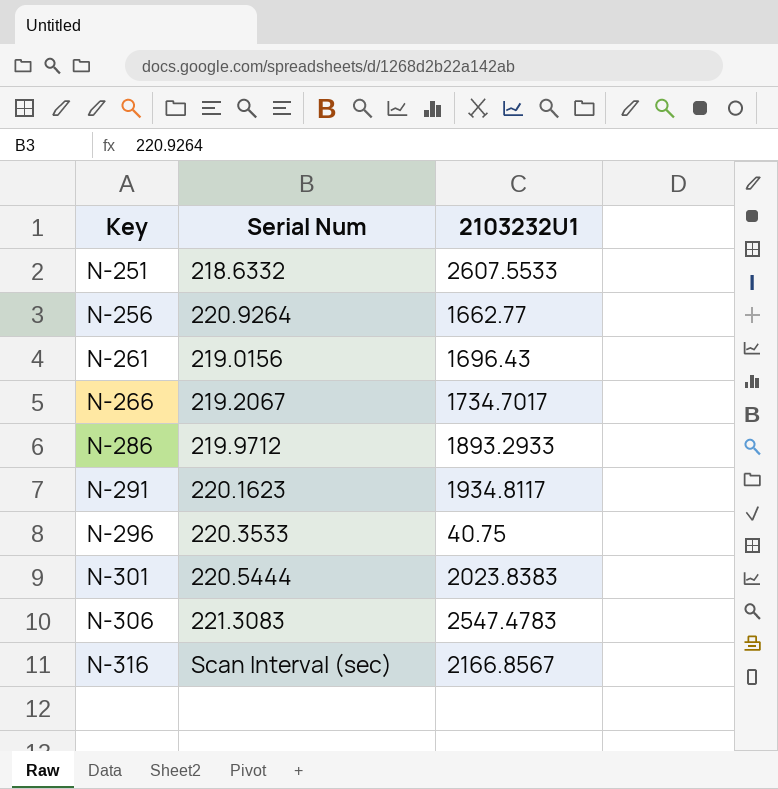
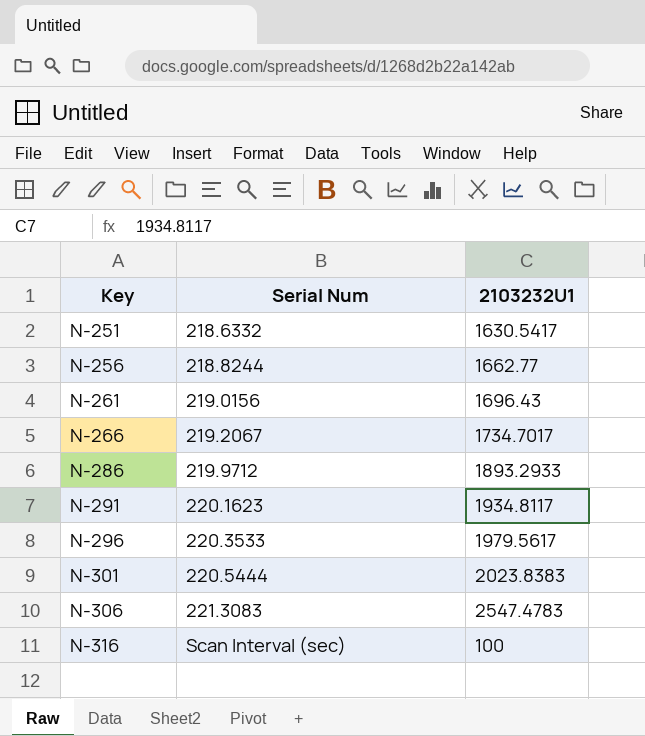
N-251 | 2103232U1: 2607.5533 -> 1630.5417
N-256 | Serial Num: 220.9264 -> 218.8244
N-296 | 2103232U1: 40.75 -> 1979.5617
N-316 | 2103232U1: 2166.8567 -> 100

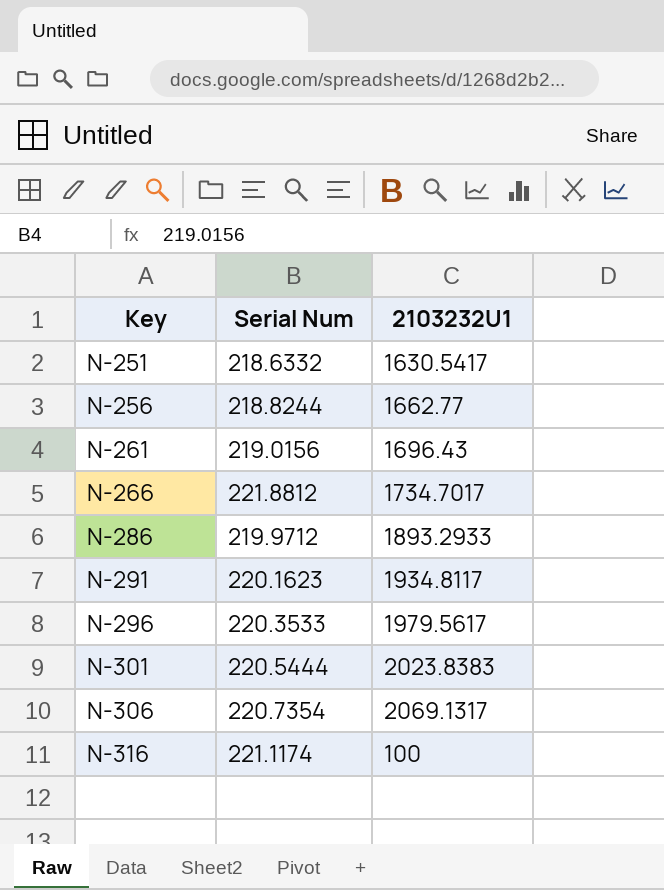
N-266 | Serial Num: 219.2067 -> 221.8812
N-306 | Serial Num: 221.3083 -> 220.7354
N-306 | 2103232U1: 2547.4783 -> 2069.1317
N-316 | Serial Num: Scan Interval (sec) -> 221.1174

